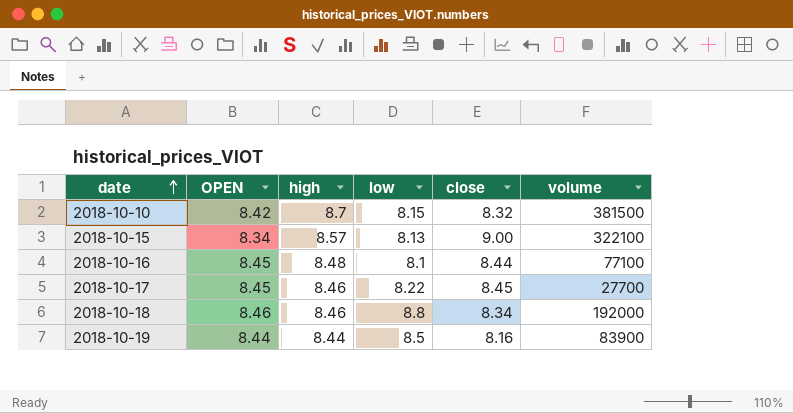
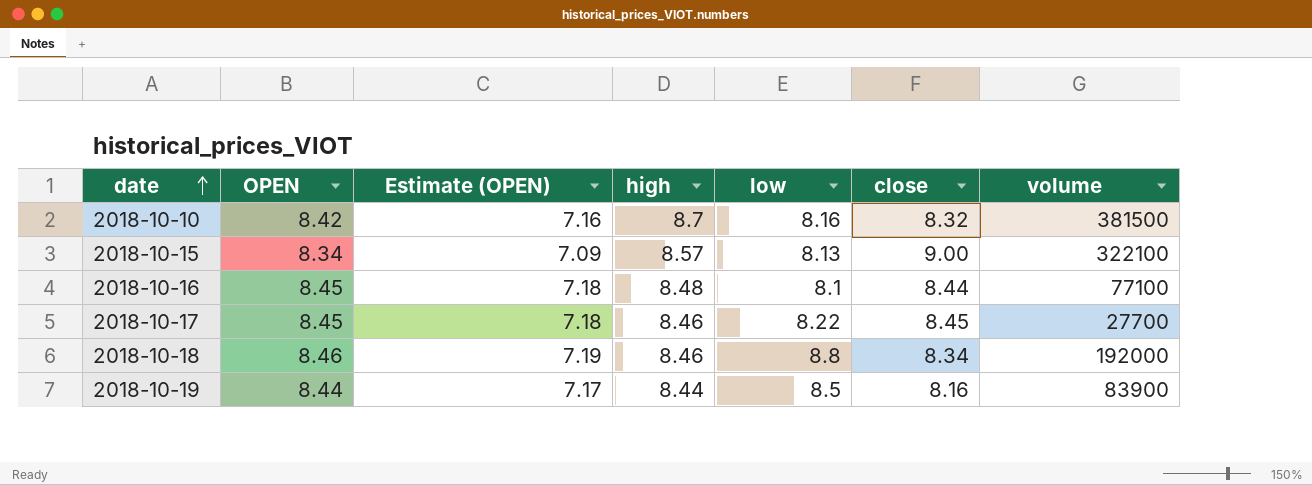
column Estimate (OPEN) | formula: none -> [OPEN] * 0.85
2018-10-10 | low: 8.15 -> 8.16

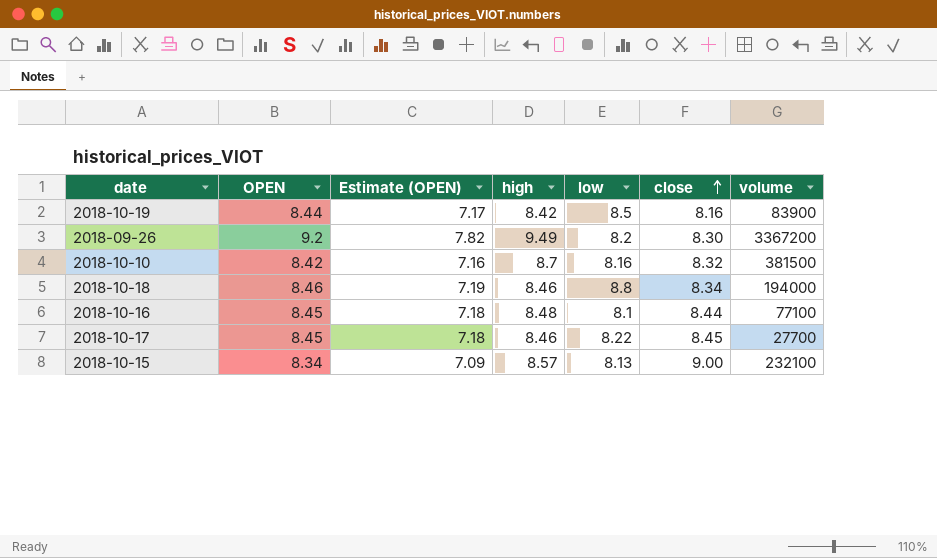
row order: date ascending -> close ascending
2018-10-19 | high: 8.44 -> 8.42
row 2018-09-26: none -> 9.2 | 7.82 | 9.49 | 8.2 | 8.30 | 3367200
2018-10-18 | volume: 192000 -> 194000
2018-10-15 | volume: 322100 -> 232100

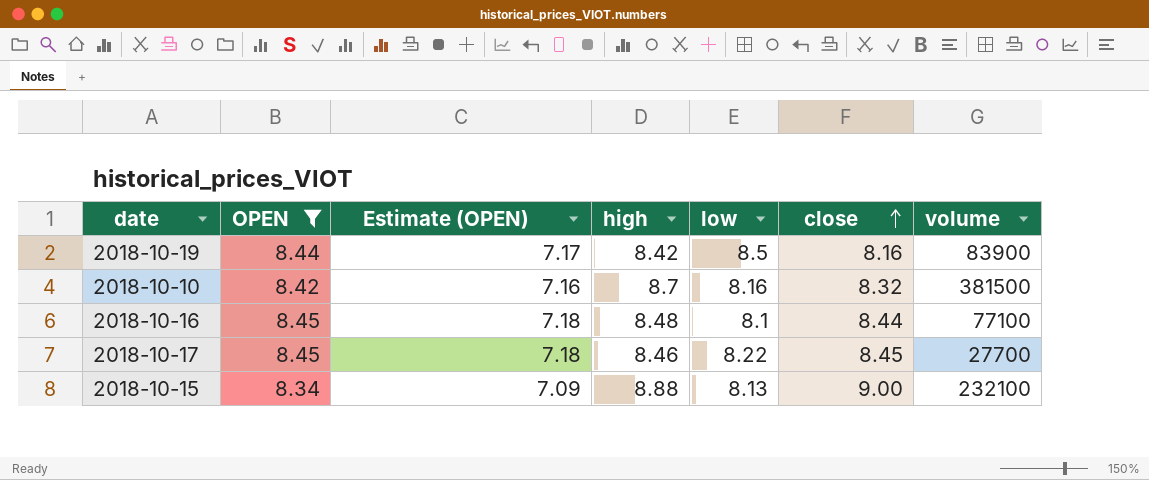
filter: none -> OPEN <= 8.45
2018-10-15 | high: 8.57 -> 8.88

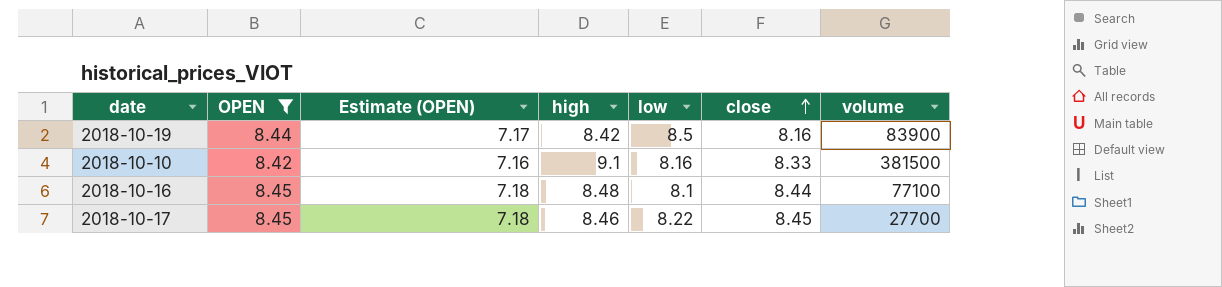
row 2018-10-15: 8.34 | 7.09 | 8.88 | 8.13 | 9.00 | 232100 -> none
2018-10-10 | high: 8.7 -> 9.1
2018-10-10 | close: 8.32 -> 8.33

